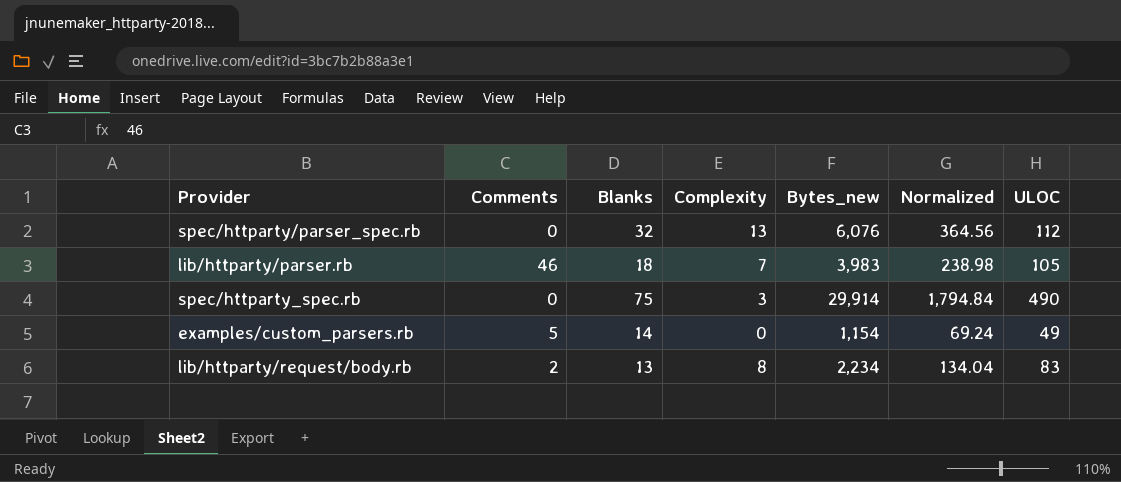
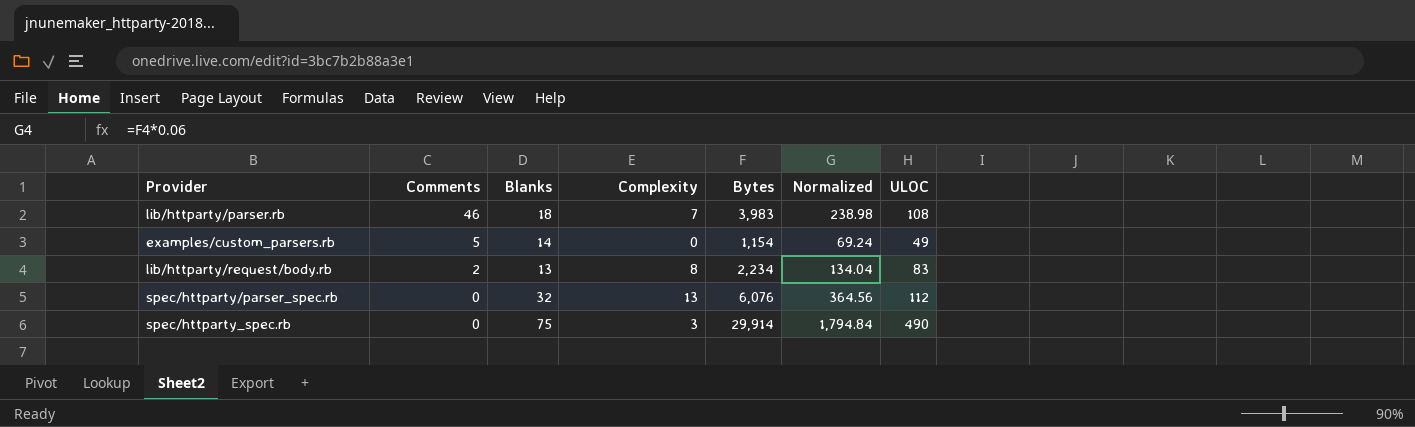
row order: none -> Comments descending
column name: Bytes_new -> Bytes
lib/httparty/parser.rb | ULOC: 105 -> 108

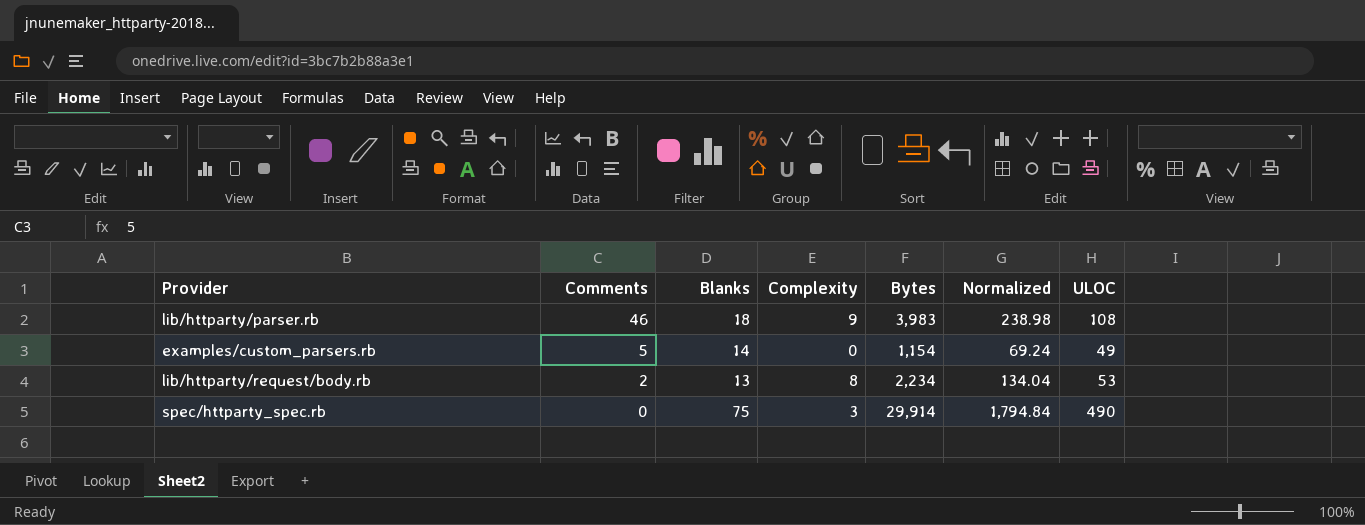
row spec/httparty/parser_spec.rb: 0 | 32 | 13 | 6,076 | 364.56 | 112 -> none
lib/httparty/parser.rb | Complexity: 7 -> 9
lib/httparty/request/body.rb | ULOC: 83 -> 53

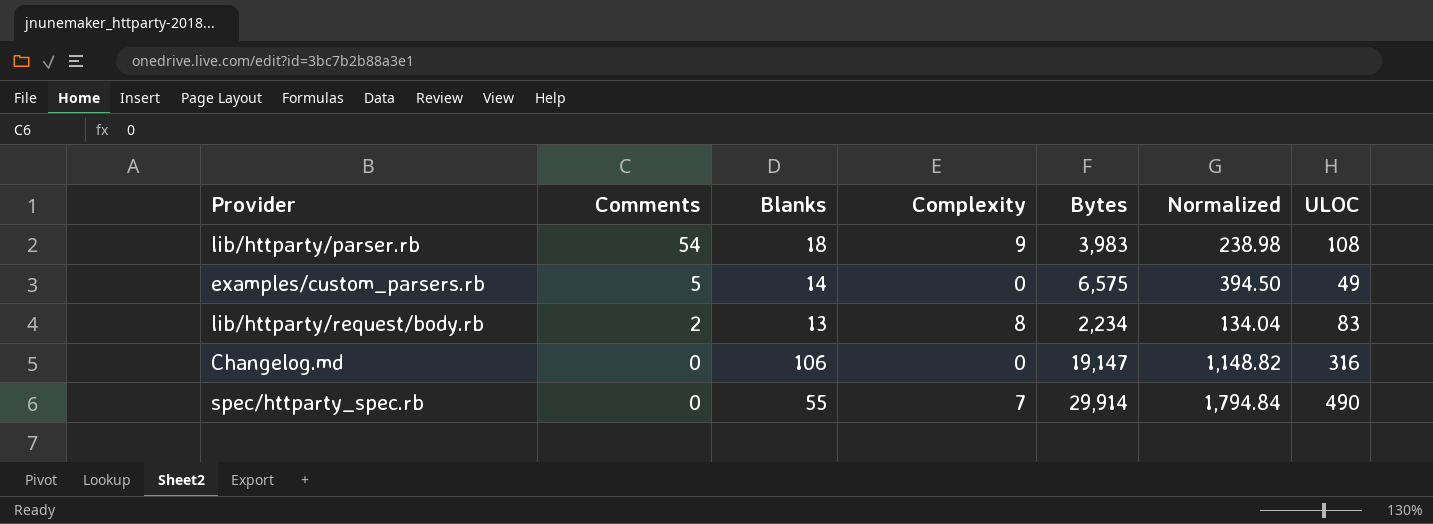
lib/httparty/parser.rb | Comments: 46 -> 54
examples/custom_parsers.rb | Bytes: 1,154 -> 6,575
examples/custom_parsers.rb | Normalized: 69.24 -> 394.50
lib/httparty/request/body.rb | ULOC: 53 -> 83
row Changelog.md: none -> 0 | 106 | 0 | 19,147 | 1,148.82 | 316
spec/httparty_spec.rb | Blanks: 75 -> 55
spec/httparty_spec.rb | Complexity: 3 -> 7

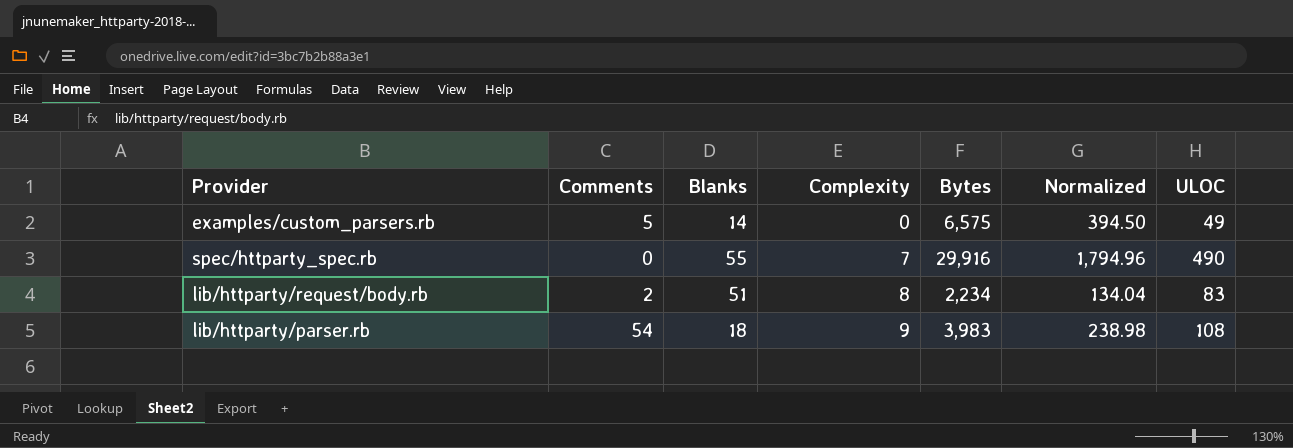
row order: Comments descending -> Complexity ascending
row Changelog.md: 0 | 106 | 0 | 19,147 | 1,148.82 | 316 -> none
spec/httparty_spec.rb | Bytes: 29,914 -> 29,916
spec/httparty_spec.rb | Normalized: 1,794.84 -> 1,794.96
lib/httparty/request/body.rb | Blanks: 13 -> 51

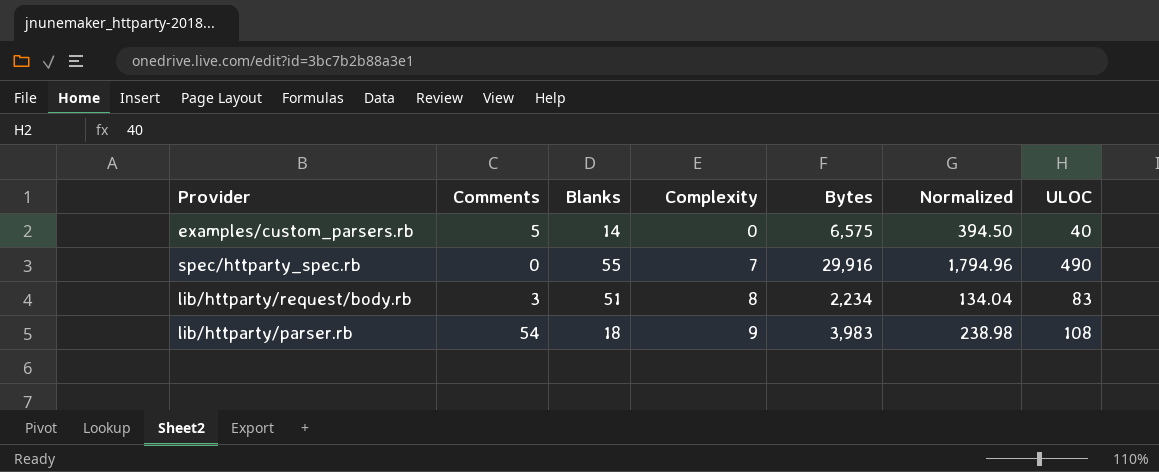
examples/custom_parsers.rb | ULOC: 49 -> 40
lib/httparty/request/body.rb | Comments: 2 -> 3

